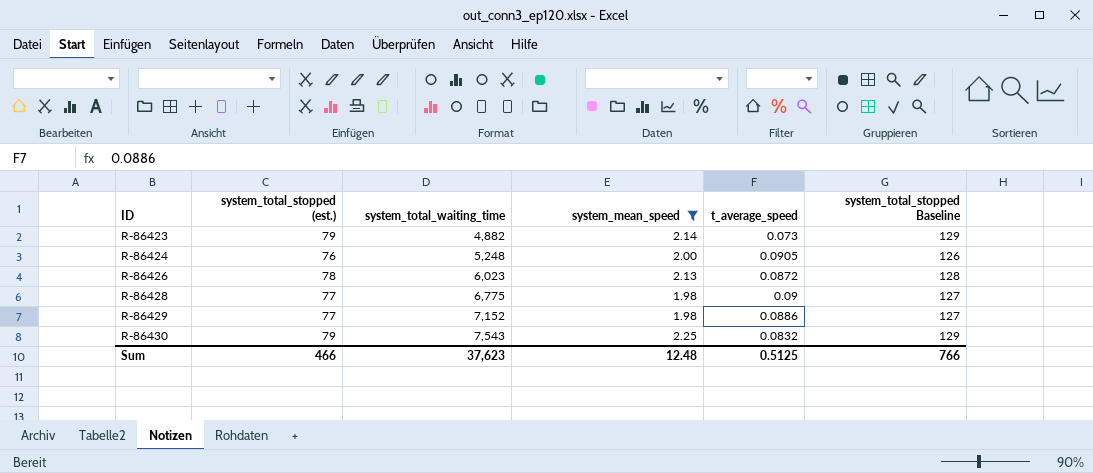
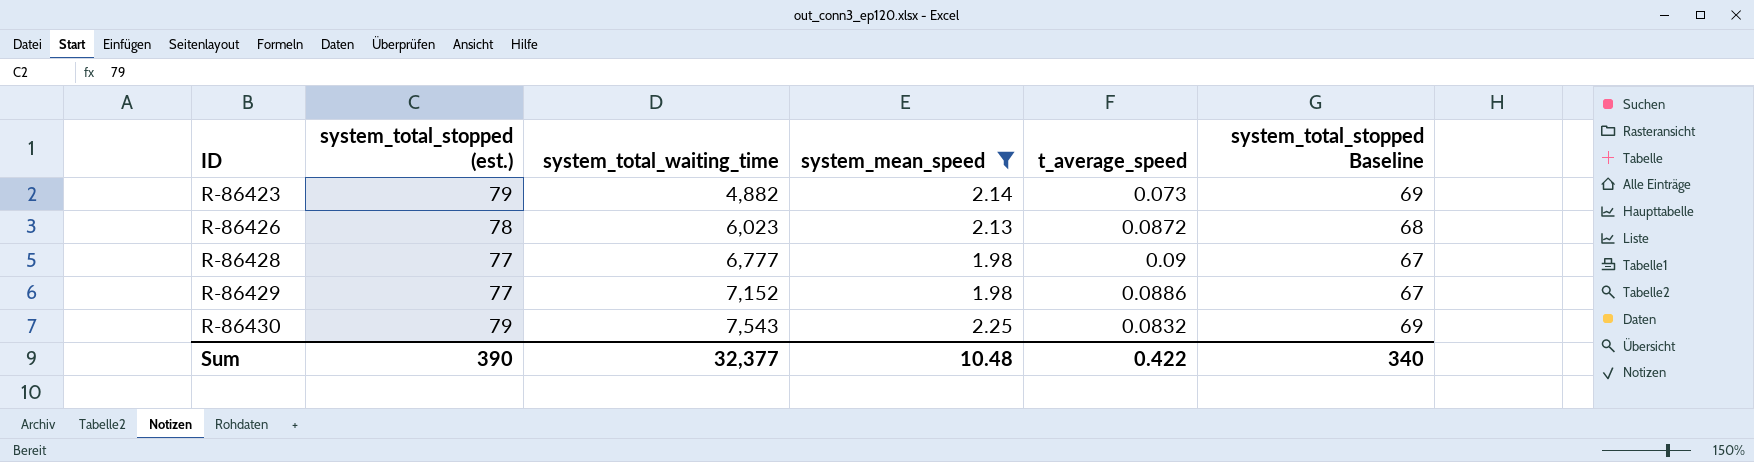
column system_total_stopped Baseline | formula: [system_total_stopped (est.)] + 50 -> [system_total_stopped (est.)] - 10
row R-86424: 76 | 5,248 | 2.00 | 0.0905 | 126 -> none
R-86428 | system_total_waiting_time: 6,775 -> 6,777
Sum | system_total_stopped (est.): 466 -> 390
Sum | system_total_waiting_time: 37,623 -> 32,377
Sum | system_mean_speed: 12.48 -> 10.48
Sum | t_average_speed: 0.5125 -> 0.422
Sum | system_total_stopped Baseline: 766 -> 340

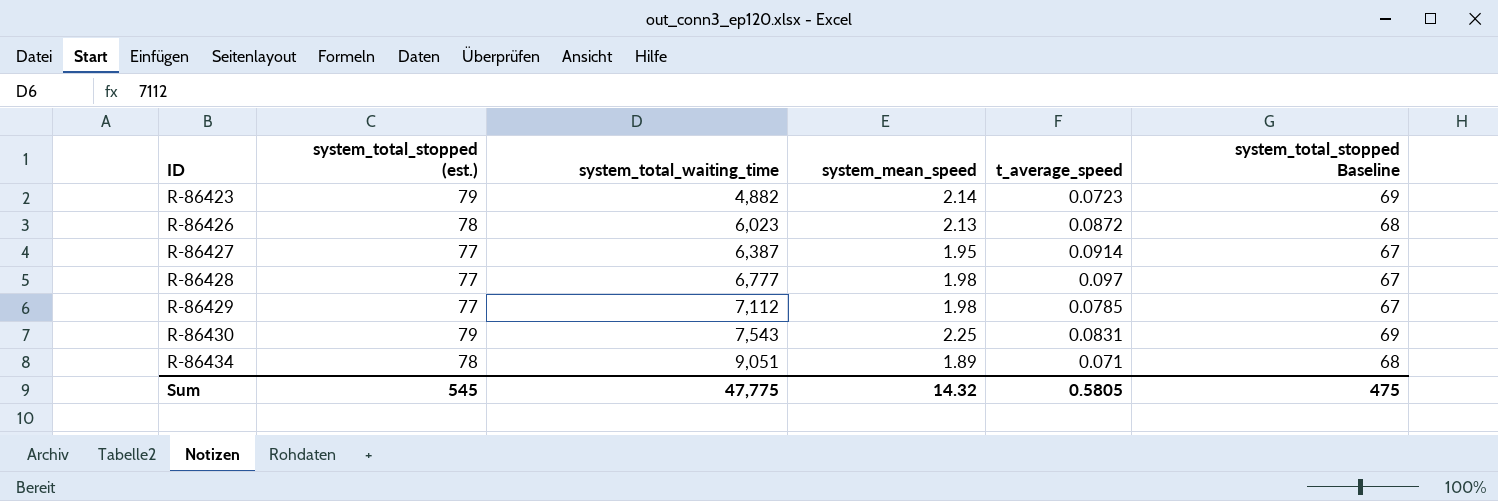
filter: system_mean_speed >= 1.98 -> none
R-86423 | t_average_speed: 0.073 -> 0.0723
R-86428 | t_average_speed: 0.09 -> 0.097
R-86429 | system_total_waiting_time: 7,152 -> 7,112
R-86429 | t_average_speed: 0.0886 -> 0.0785
R-86430 | t_average_speed: 0.0832 -> 0.0831
Sum | system_total_stopped (est.): 390 -> 545
Sum | system_total_waiting_time: 32,377 -> 47,775
Sum | system_mean_speed: 10.48 -> 14.32
Sum | t_average_speed: 0.422 -> 0.5805
Sum | system_total_stopped Baseline: 340 -> 475

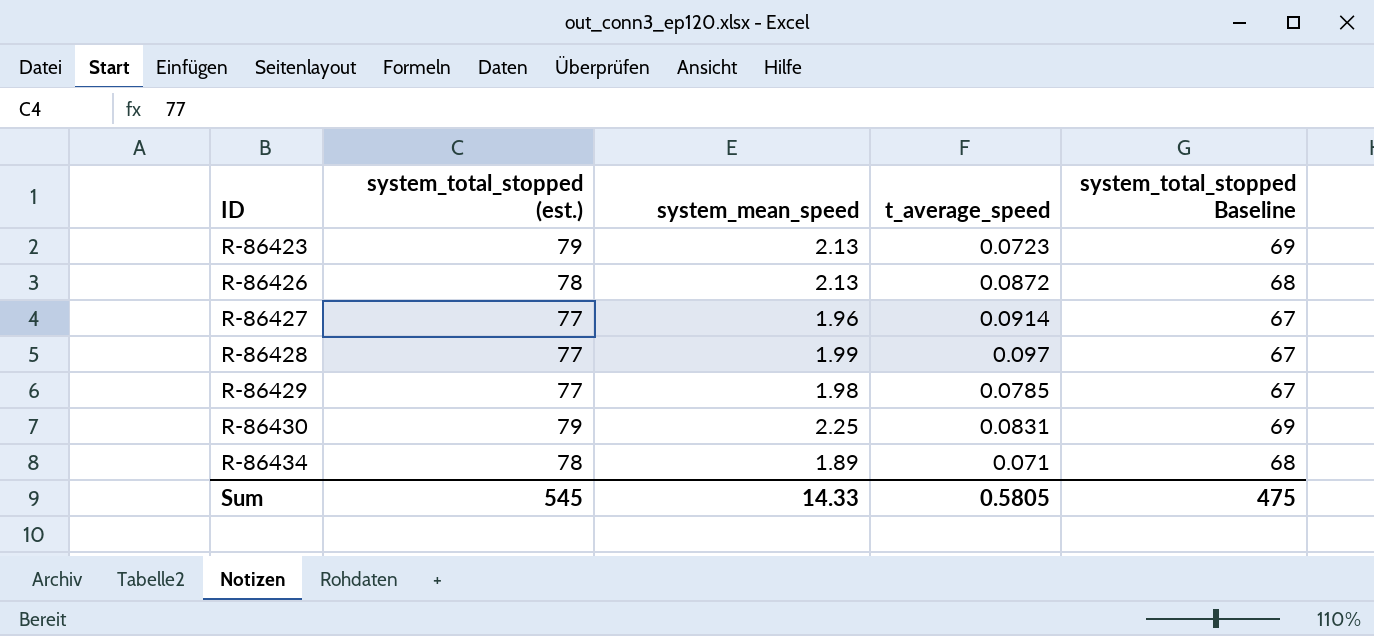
column system_total_waiting_time | position: 3 -> none
R-86423 | system_mean_speed: 2.14 -> 2.13
R-86427 | system_mean_speed: 1.95 -> 1.96
R-86428 | system_mean_speed: 1.98 -> 1.99
Sum | system_mean_speed: 14.32 -> 14.33

